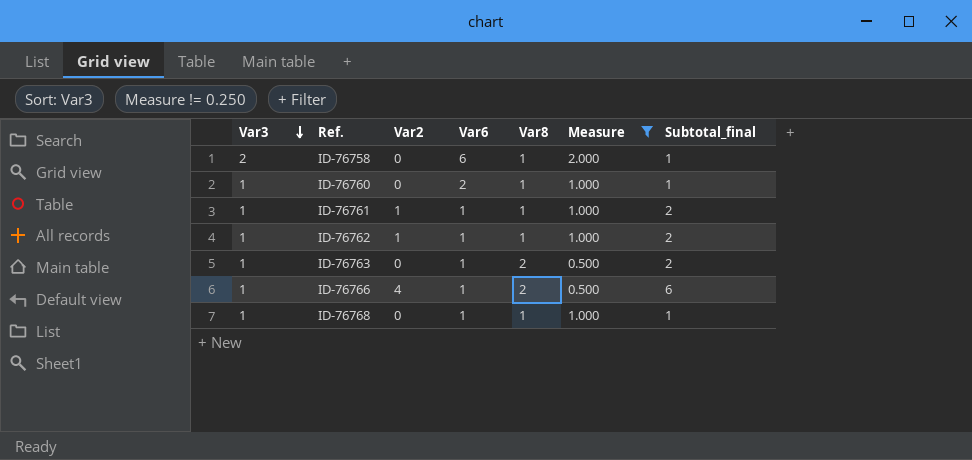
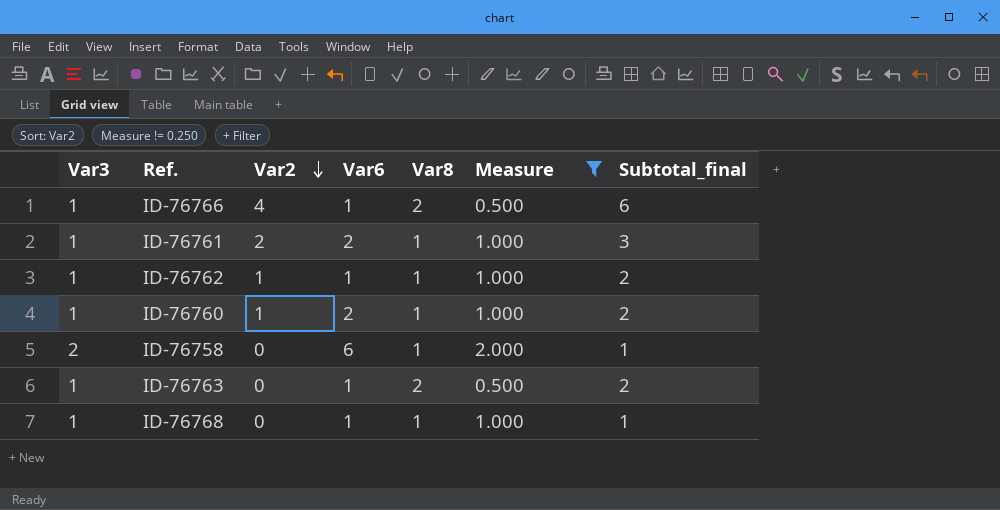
row order: Var3 descending -> Var2 descending
ID-76761 | Var2: 1 -> 2
ID-76761 | Var6: 1 -> 2
ID-76761 | Subtotal_final: 2 -> 3
ID-76760 | Var2: 0 -> 1
ID-76760 | Subtotal_final: 1 -> 2

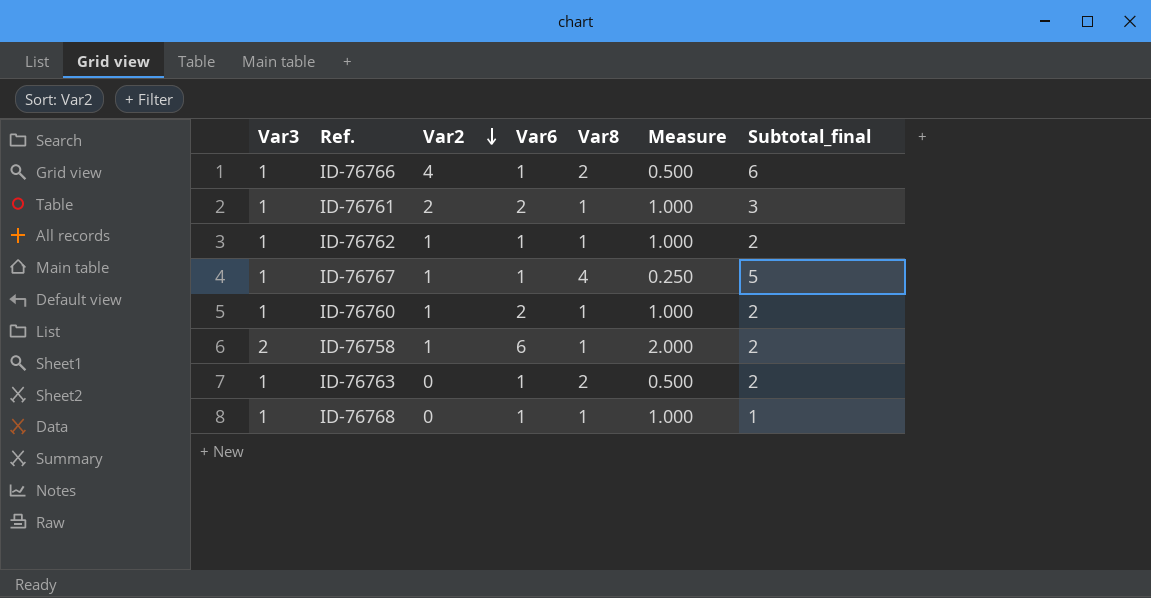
filter: Measure != 0.250 -> none
ID-76758 | Var2: 0 -> 1
ID-76758 | Subtotal_final: 1 -> 2

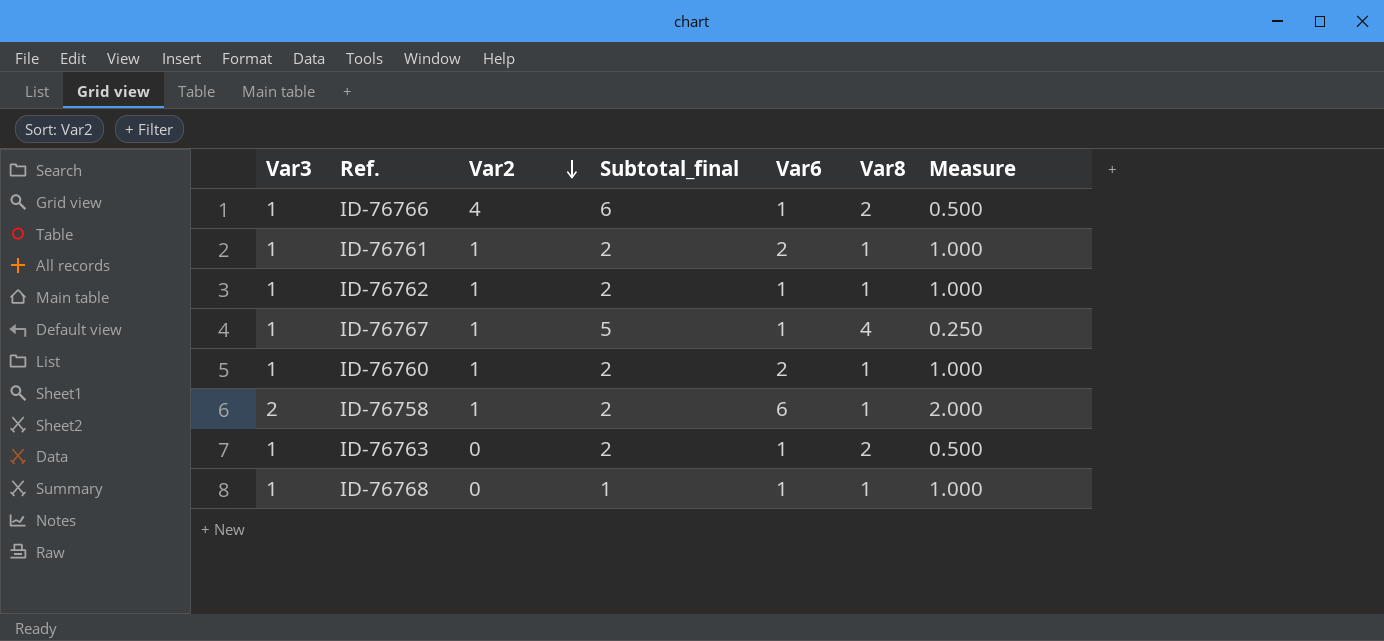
column Subtotal_final | position: 7 -> 4
ID-76761 | Var2: 2 -> 1
ID-76761 | Subtotal_final: 3 -> 2

